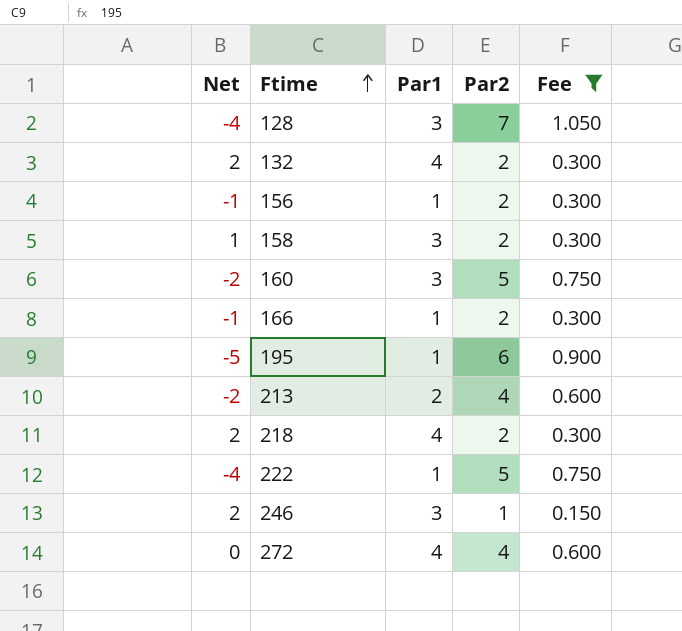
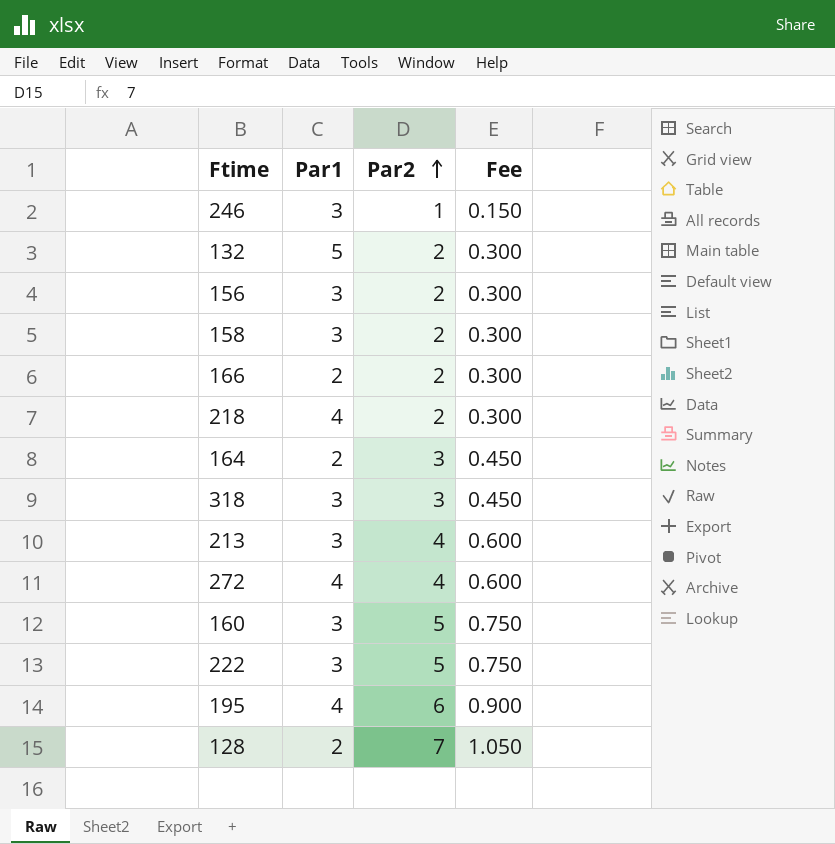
filter: Fee != 0.450 -> none
row order: Ftime ascending -> Par2 ascending
column Net | formula: [Par1] - [Par2] -> none
132 | Par1: 4 -> 5
156 | Par1: 1 -> 3
166 | Par1: 1 -> 2
213 | Par1: 2 -> 3
222 | Par1: 1 -> 3
195 | Par1: 1 -> 4
128 | Par1: 3 -> 2

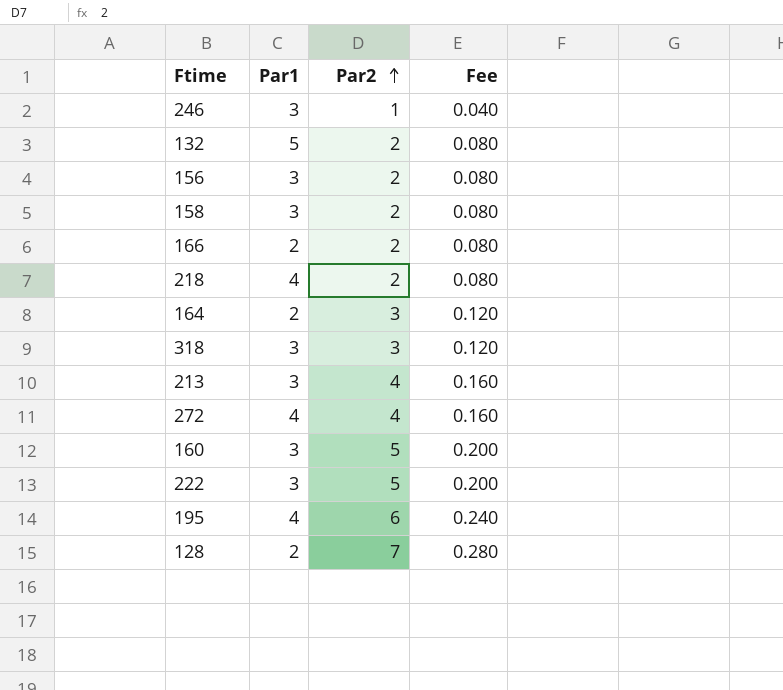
column Fee | formula: [Par2] * 0.15 -> [Par2] * 0.04

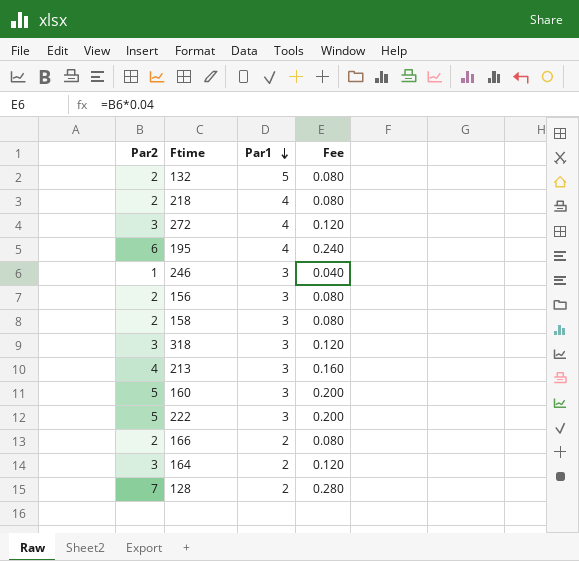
row order: Par2 ascending -> Par1 descending
column Par2 | position: 3 -> 1
272 | Par2: 4 -> 3
272 | Fee: 0.160 -> 0.120

